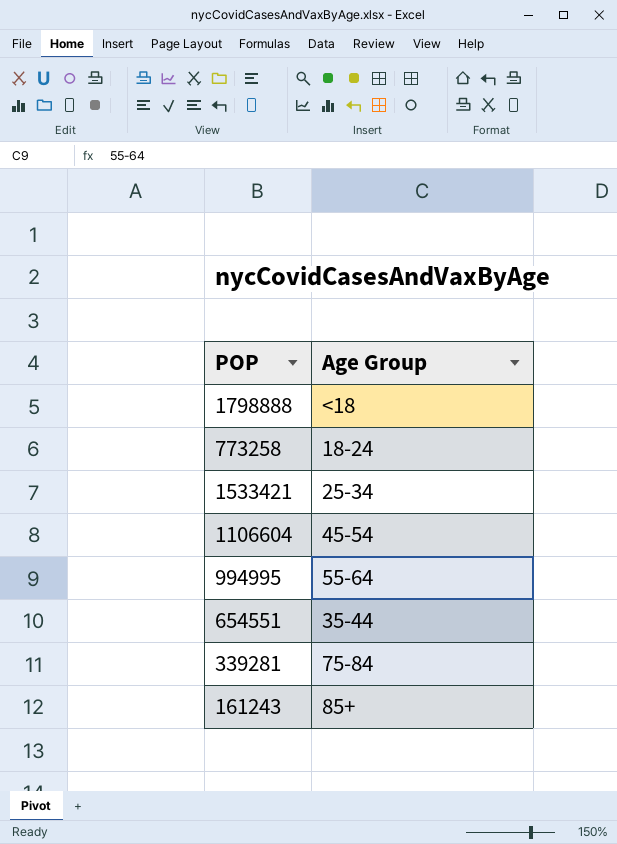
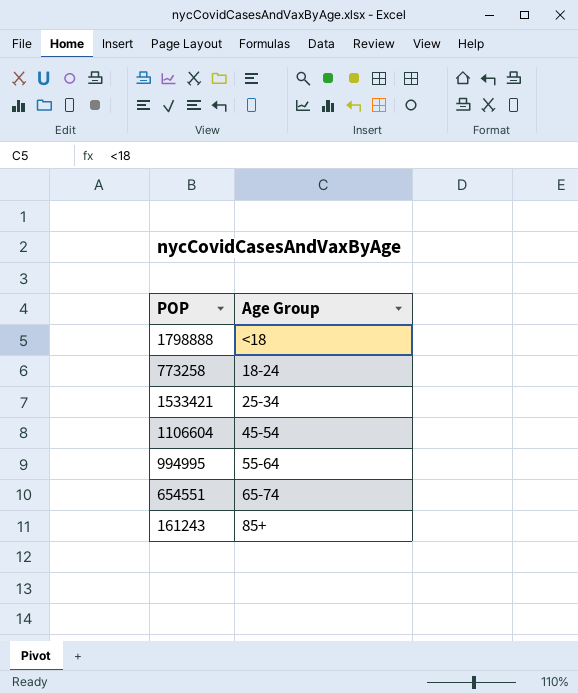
row 339281: 75-84 -> none
654551 | Age Group: 35-44 -> 65-74

